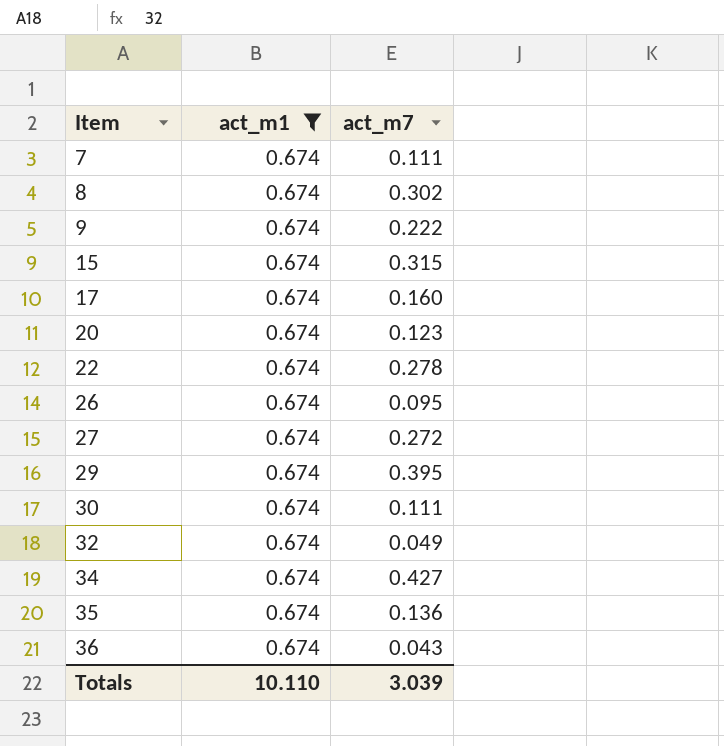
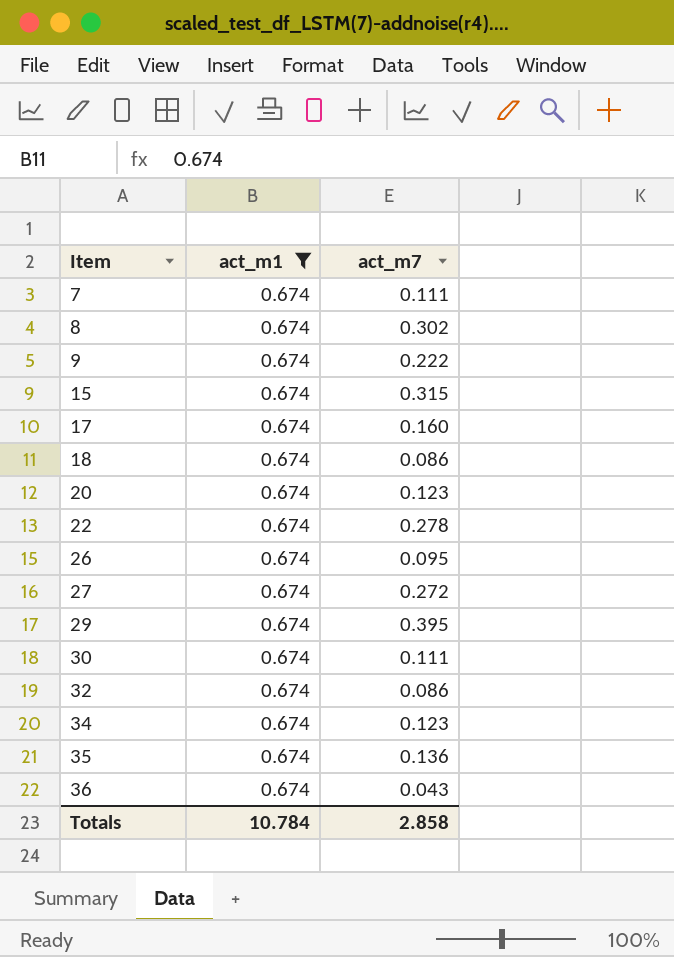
row 18: none -> 0.674 | 0.086
32 | act_m7: 0.049 -> 0.086
34 | act_m7: 0.427 -> 0.123
Totals | act_m1: 10.110 -> 10.784
Totals | act_m7: 3.039 -> 2.858

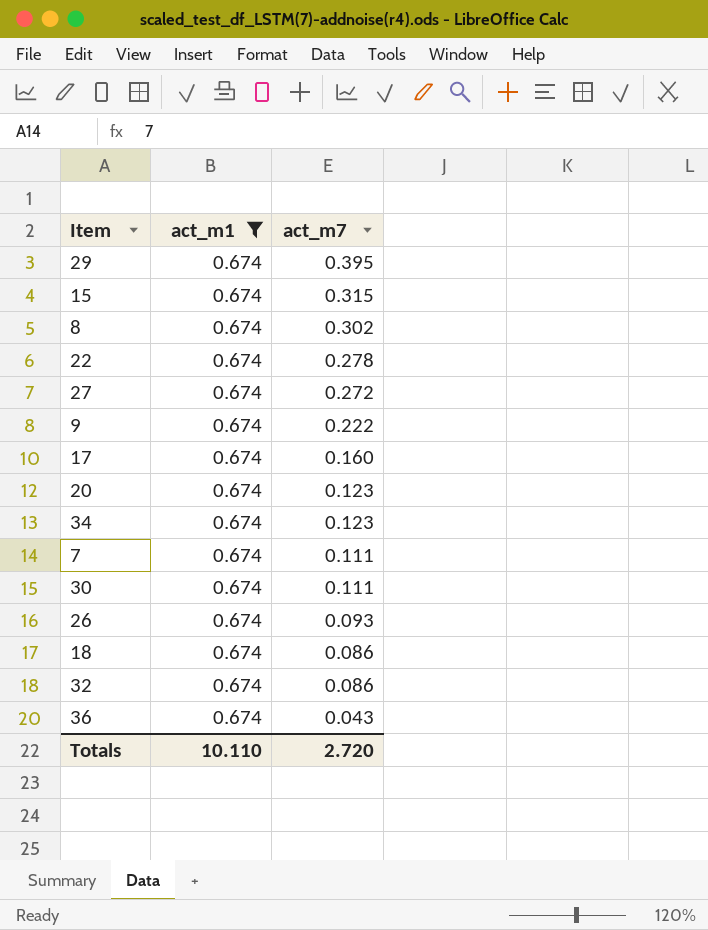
row order: Item ascending -> act_m7 descending
row 35: 0.674 | 0.136 -> none
26 | act_m7: 0.095 -> 0.093
Totals | act_m1: 10.784 -> 10.110
Totals | act_m7: 2.858 -> 2.720

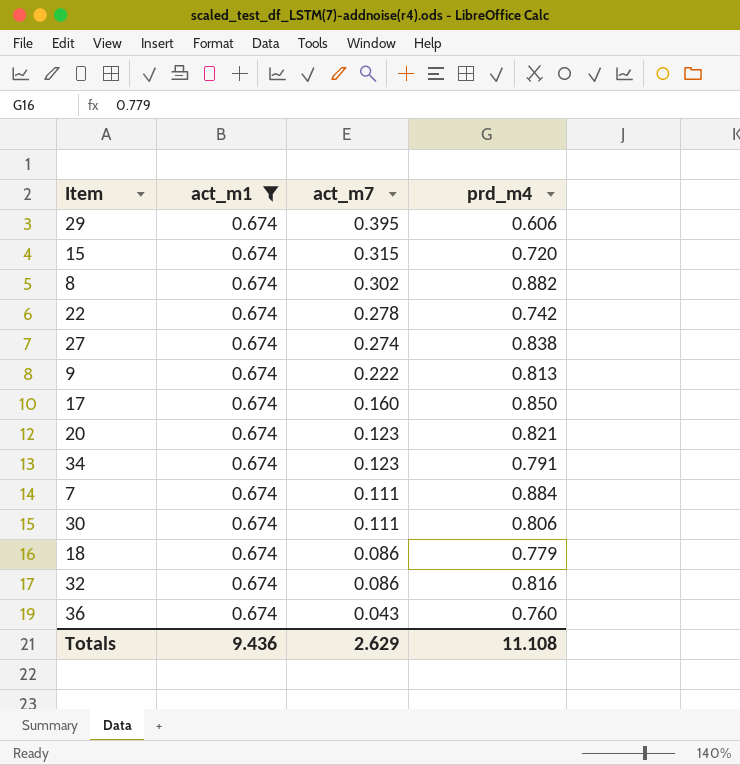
column prd_m4 | position: none -> 4
row 26: 0.674 | 0.093 -> none
27 | act_m7: 0.272 -> 0.274
Totals | act_m1: 10.110 -> 9.436
Totals | act_m7: 2.720 -> 2.629

